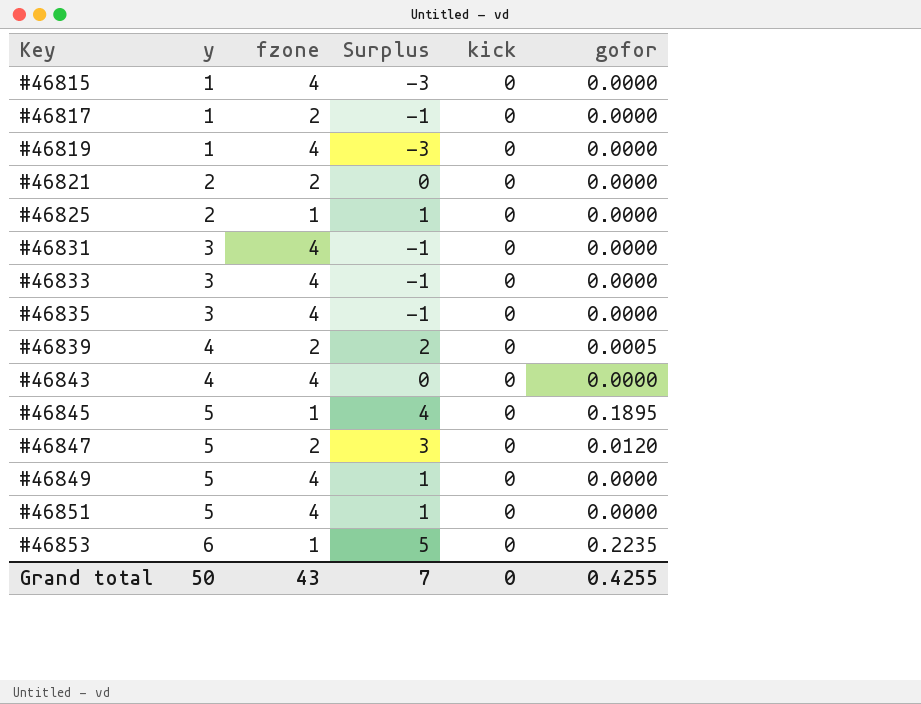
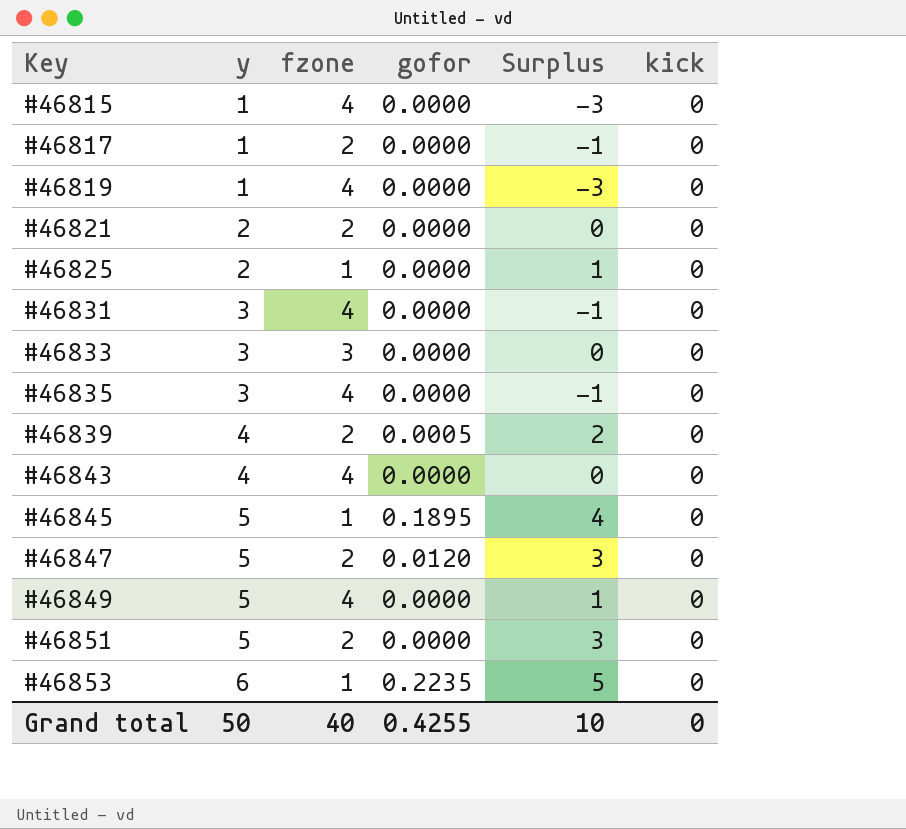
column gofor | position: 6 -> 4
#46833 | fzone: 4 -> 3
#46833 | Surplus: -1 -> 0
#46851 | fzone: 4 -> 2
#46851 | Surplus: 1 -> 3
Grand total | fzone: 43 -> 40
Grand total | Surplus: 7 -> 10

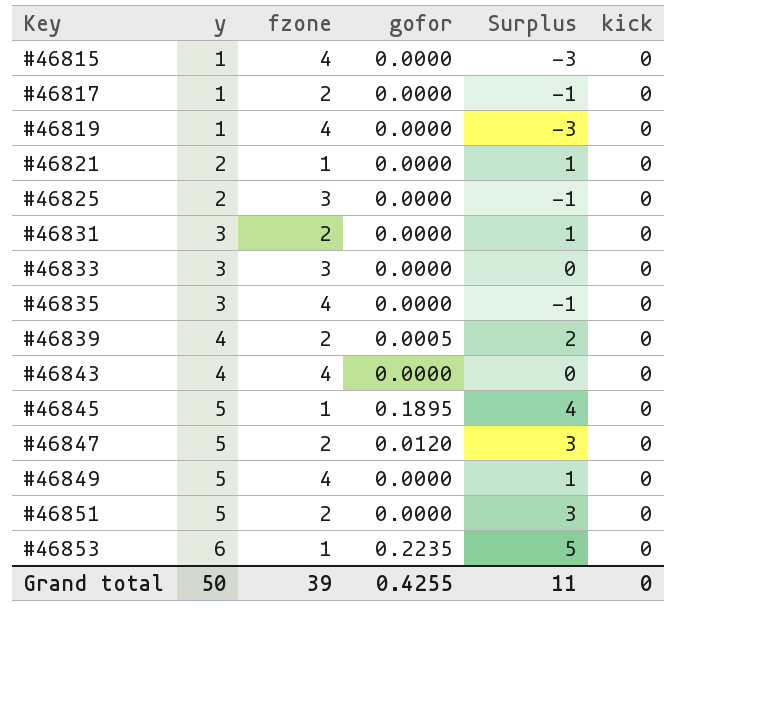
#46821 | fzone: 2 -> 1
#46821 | Surplus: 0 -> 1
#46825 | fzone: 1 -> 3
#46825 | Surplus: 1 -> -1
#46831 | fzone: 4 -> 2
#46831 | Surplus: -1 -> 1
Grand total | fzone: 40 -> 39
Grand total | Surplus: 10 -> 11

